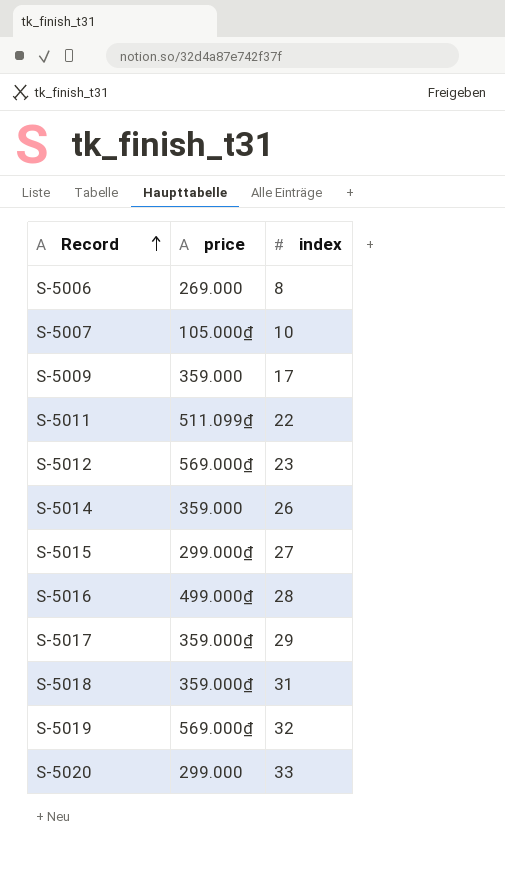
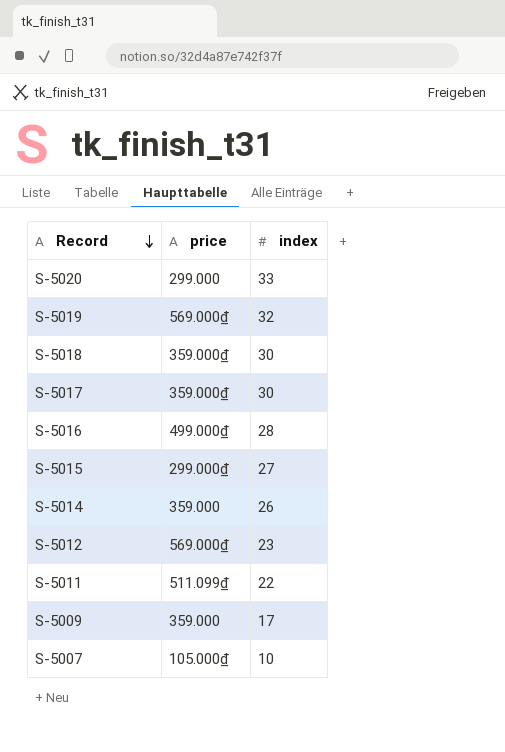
row order: Record ascending -> Record descending
row S-5006: 269.000 | 8 -> none
S-5018 | index: 31 -> 30
S-5017 | index: 29 -> 30

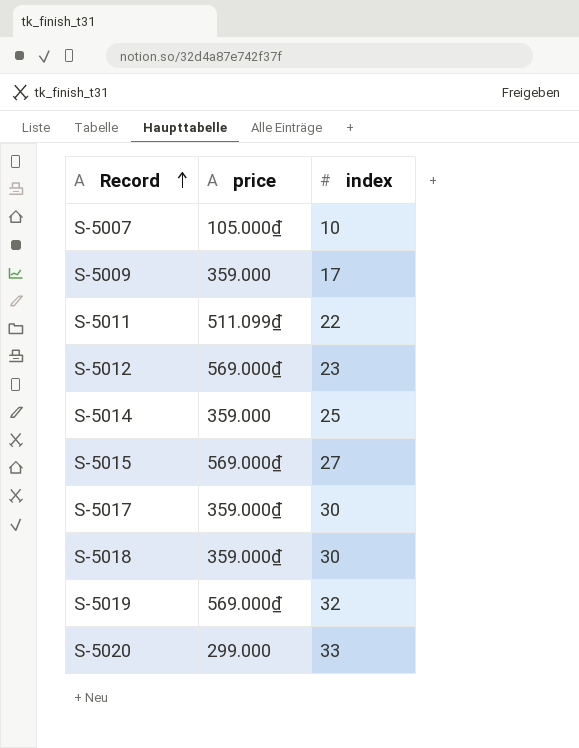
row order: Record descending -> Record ascending
row S-5016: 499.000₫ | 28 -> none
S-5014 | index: 26 -> 25
S-5015 | price: 299.000₫ -> 569.000₫

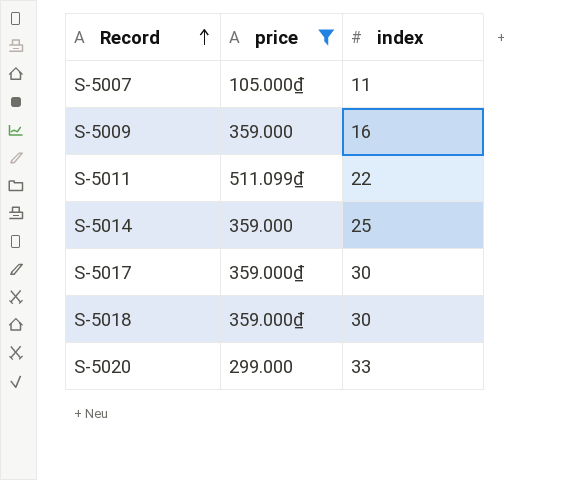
filter: none -> price != 569.000₫
S-5007 | index: 10 -> 11
S-5009 | index: 17 -> 16

